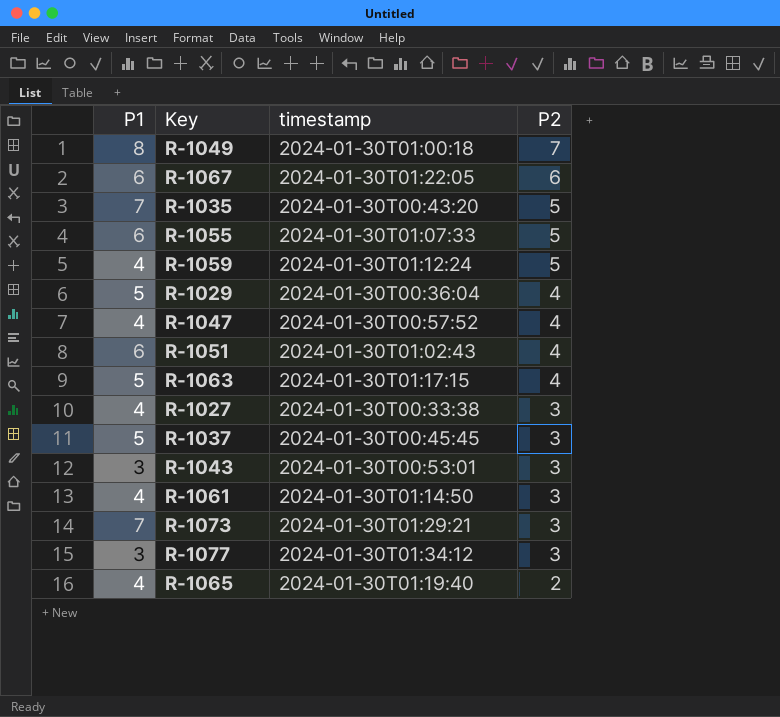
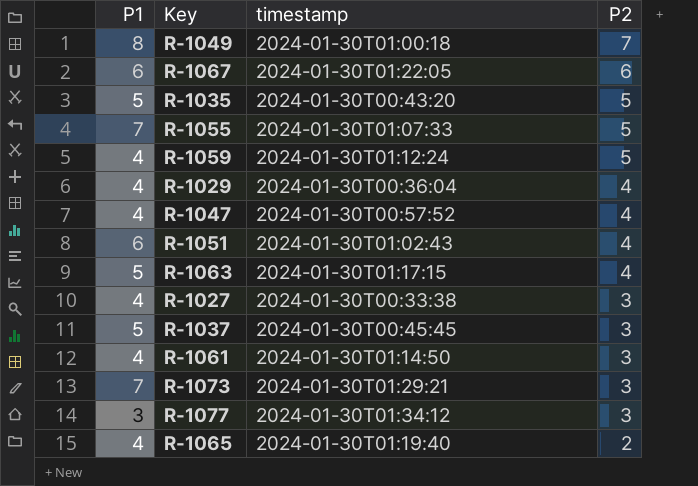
row R-1043: 3 | 2024-01-30T00:53:01 | 3 -> none
R-1035 | P1: 7 -> 5
R-1055 | P1: 6 -> 7
R-1029 | P1: 5 -> 4

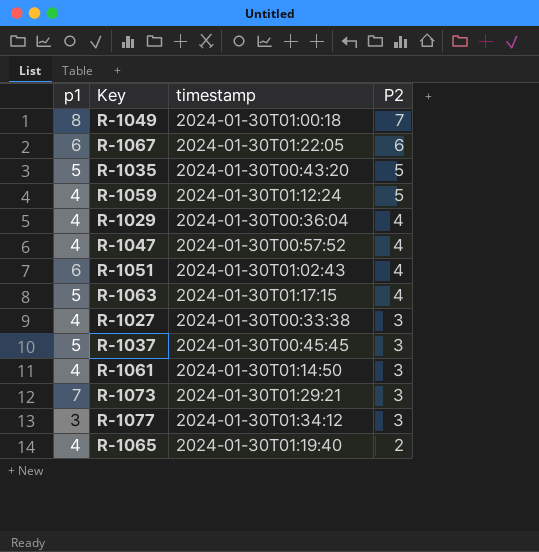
column name: P1 -> p1
row R-1055: 7 | 2024-01-30T01:07:33 | 5 -> none

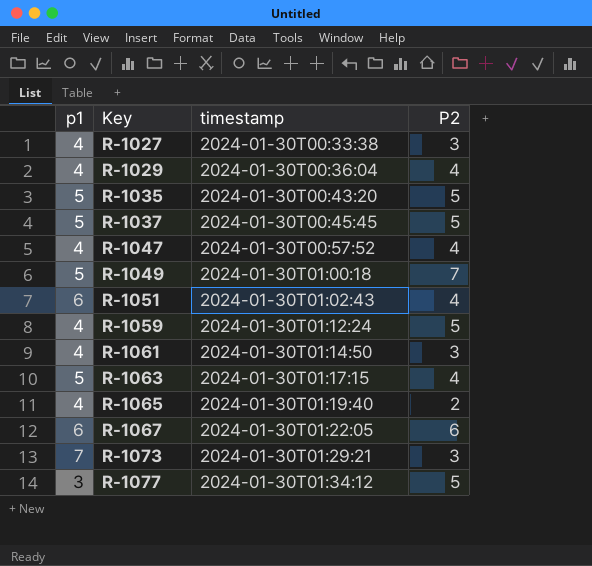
row order: P2 descending -> Key ascending
R-1037 | P2: 3 -> 5
R-1049 | p1: 8 -> 5
R-1077 | P2: 3 -> 5

